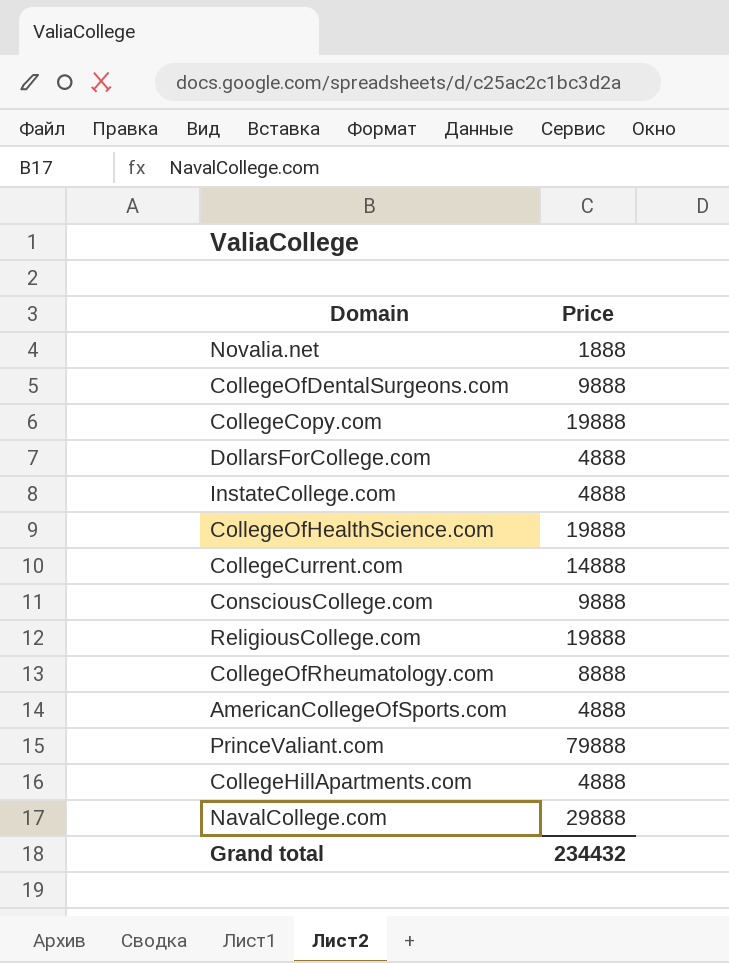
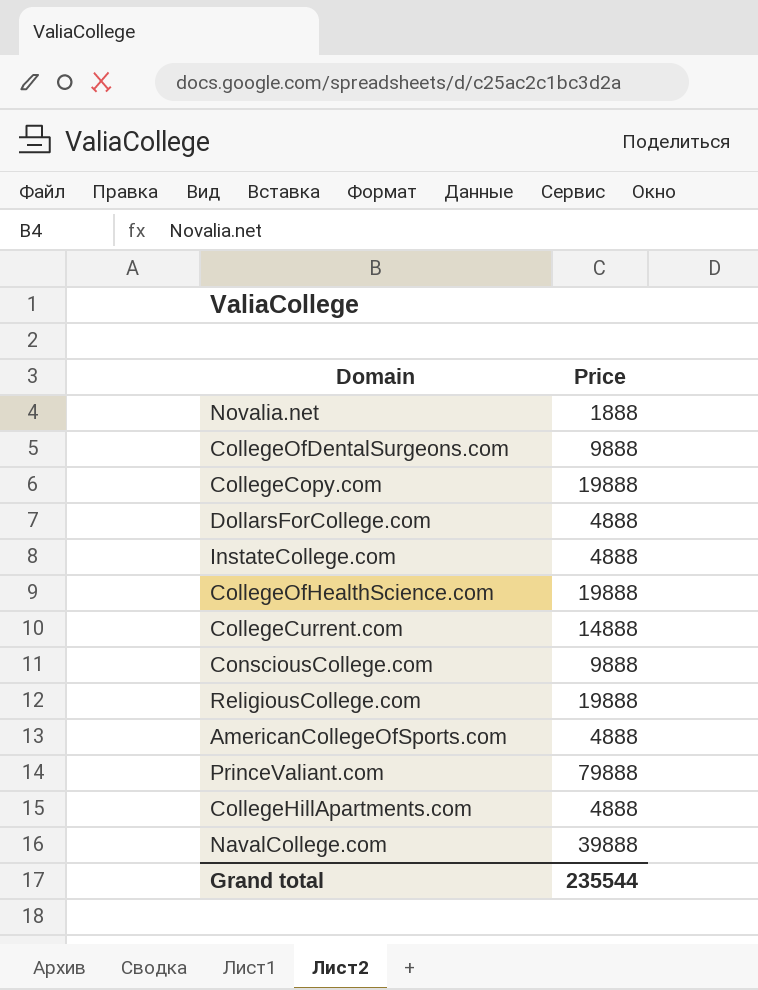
row CollegeOfRheumatology.com: 8888 -> none
NavalCollege.com | Price: 29888 -> 39888
Grand total | Price: 234432 -> 235544

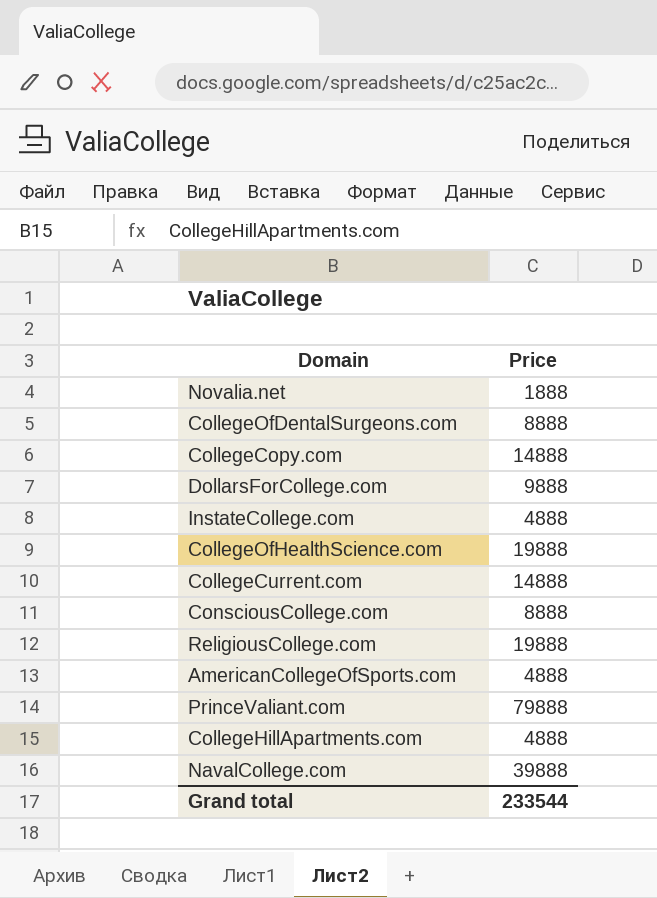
CollegeOfDentalSurgeons.com | Price: 9888 -> 8888
CollegeCopy.com | Price: 19888 -> 14888
DollarsForCollege.com | Price: 4888 -> 9888
ConsciousCollege.com | Price: 9888 -> 8888
Grand total | Price: 235544 -> 233544

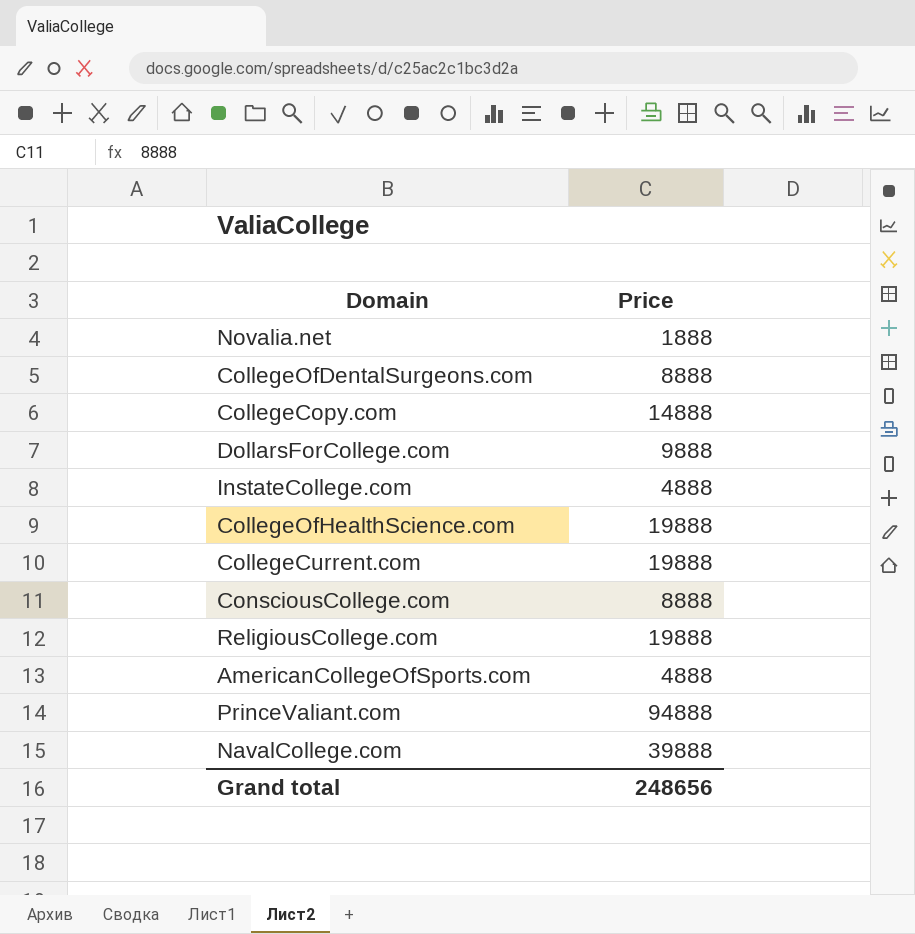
row CollegeHillApartments.com: 4888 -> none
CollegeCurrent.com | Price: 14888 -> 19888
PrinceValiant.com | Price: 79888 -> 94888
Grand total | Price: 233544 -> 248656

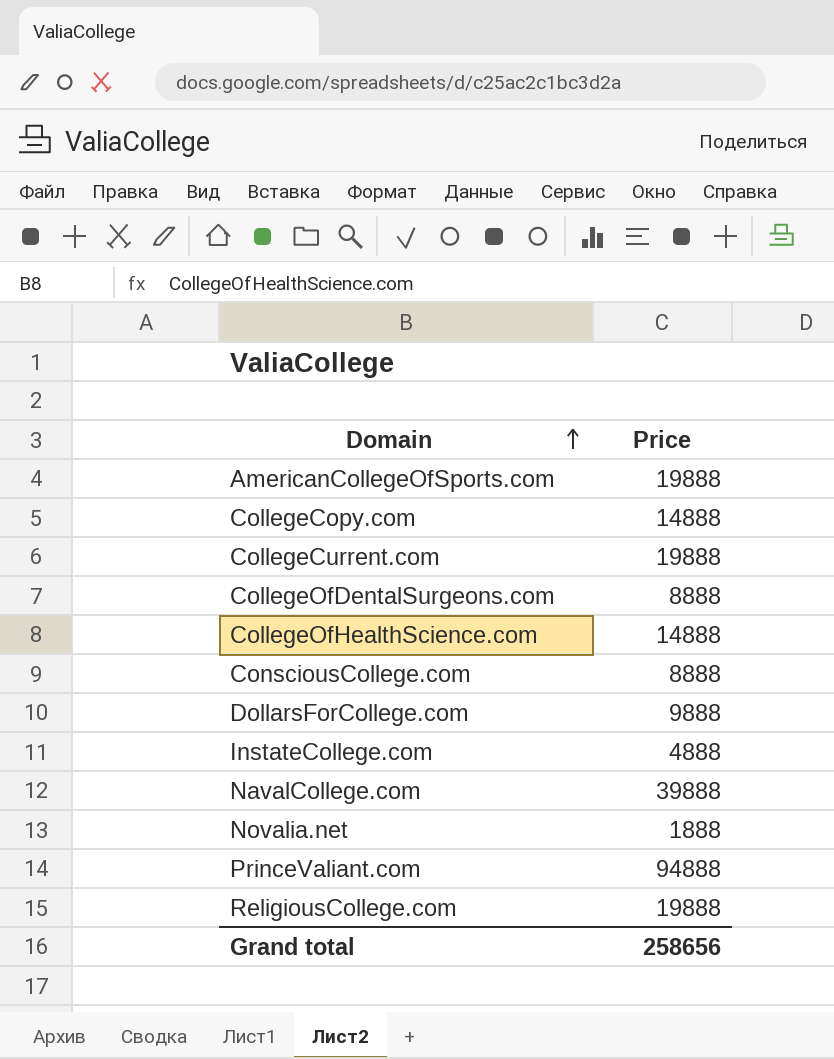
row order: none -> Domain ascending
AmericanCollegeOfSports.com | Price: 4888 -> 19888
CollegeOfHealthScience.com | Price: 19888 -> 14888
Grand total | Price: 248656 -> 258656

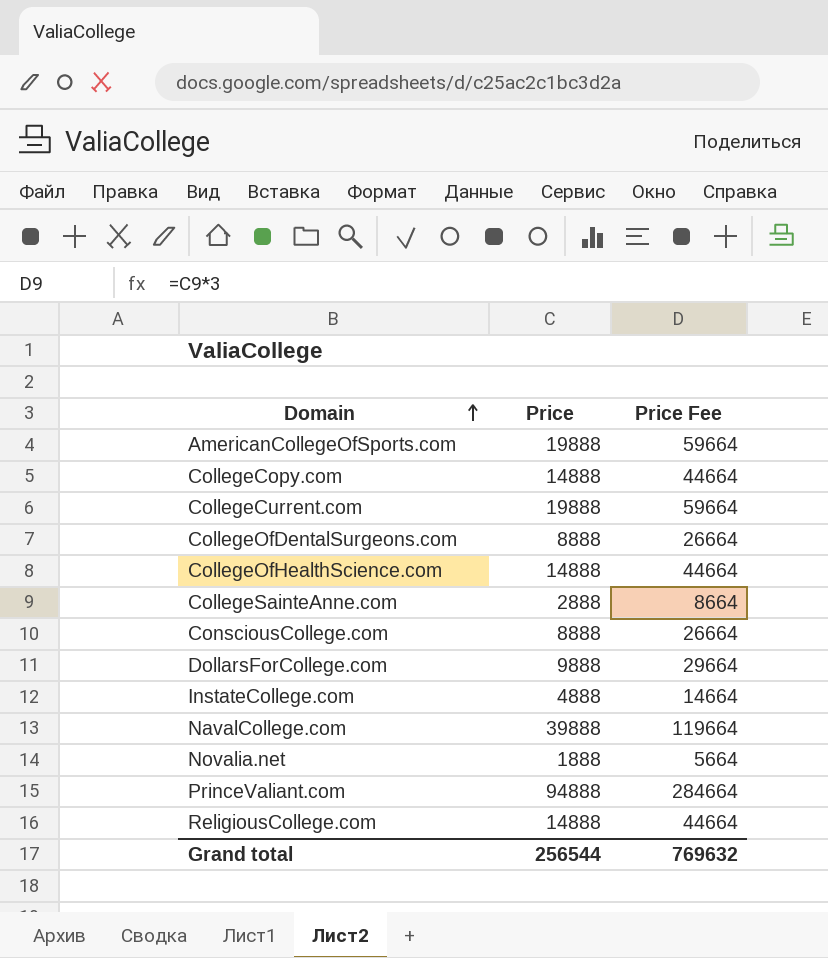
column Price Fee | formula: none -> [Price] * 3
row CollegeSainteAnne.com: none -> 2888 | 8664
ReligiousCollege.com | Price: 19888 -> 14888
Grand total | Price: 258656 -> 256544

